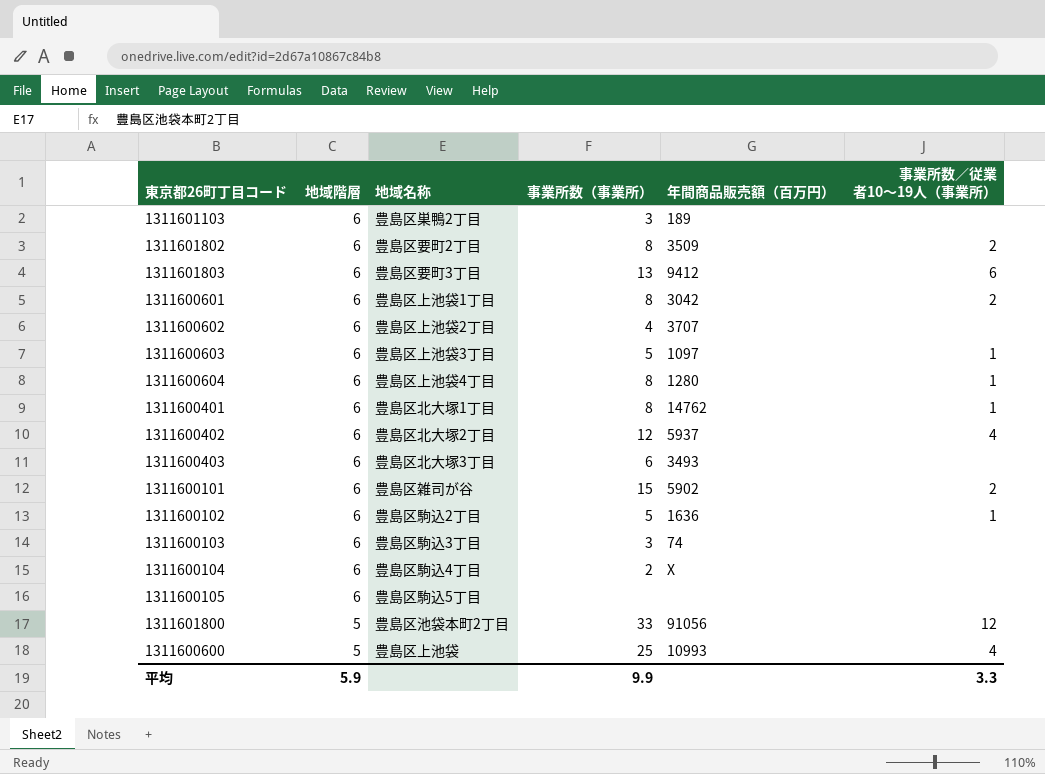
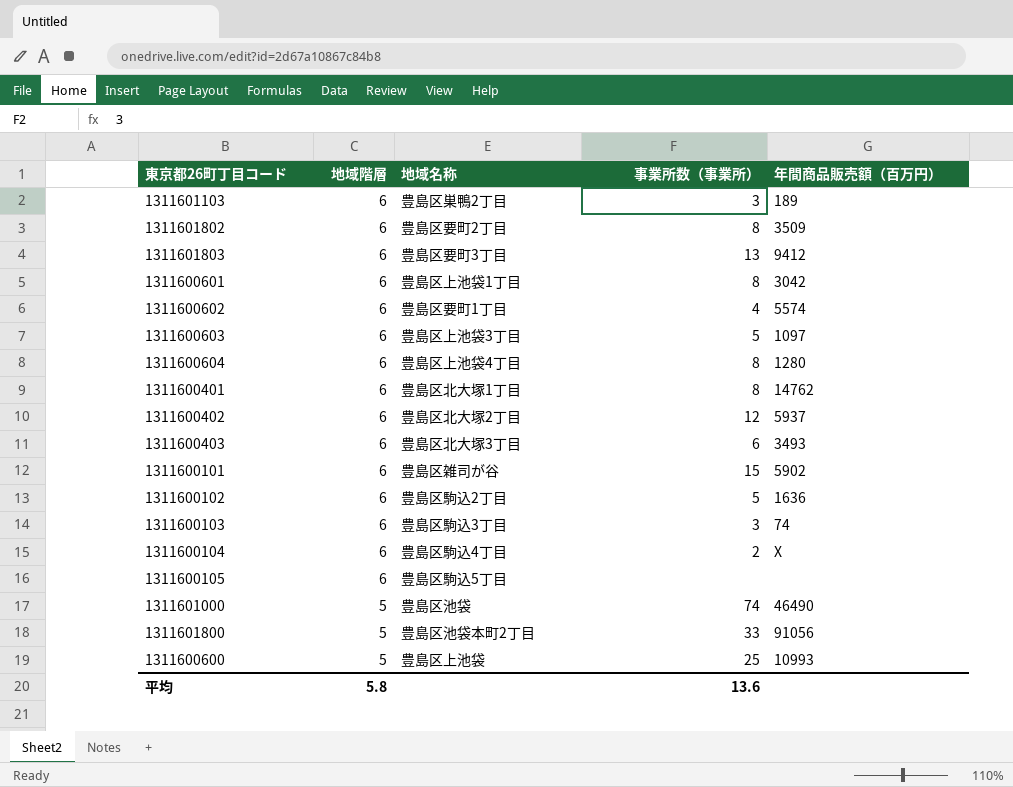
column 事業所数／従業者10～19人（事業所） | position: 6 -> none
1311600602 | 地域名称: 豊島区上池袋2丁目 -> 豊島区要町1丁目
1311600602 | 年間商品販売額（百万円）: 3707 -> 5574
row 1311601000: none -> 5 | 豊島区池袋 | 74 | 46490
平均 | 地域階層: 5.9 -> 5.8
平均 | 事業所数（事業所）: 9.9 -> 13.6

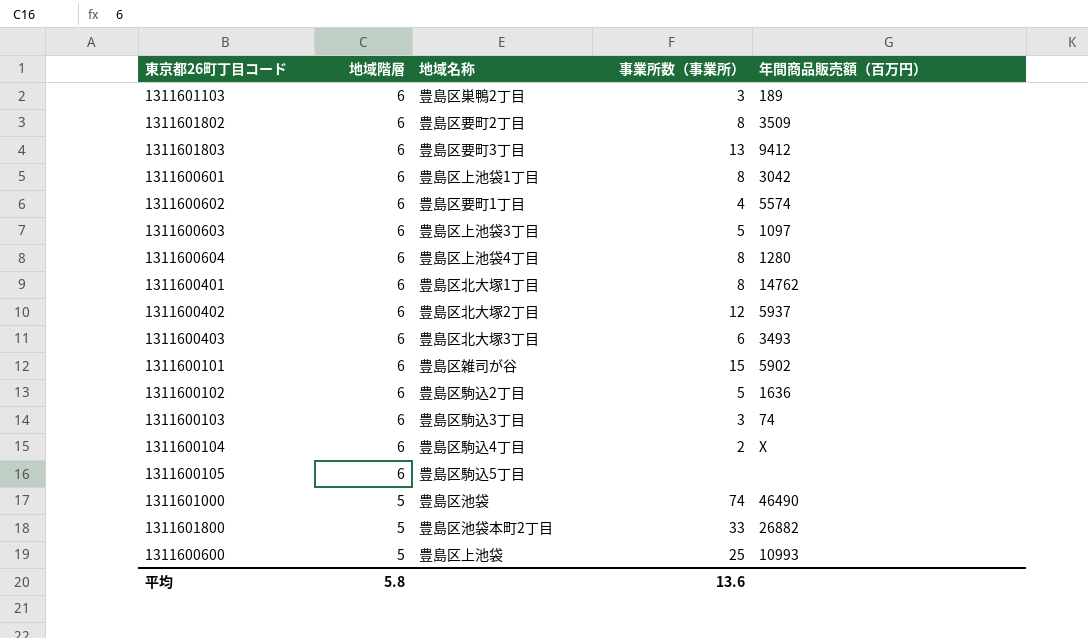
1311601800 | 年間商品販売額（百万円）: 91056 -> 26882

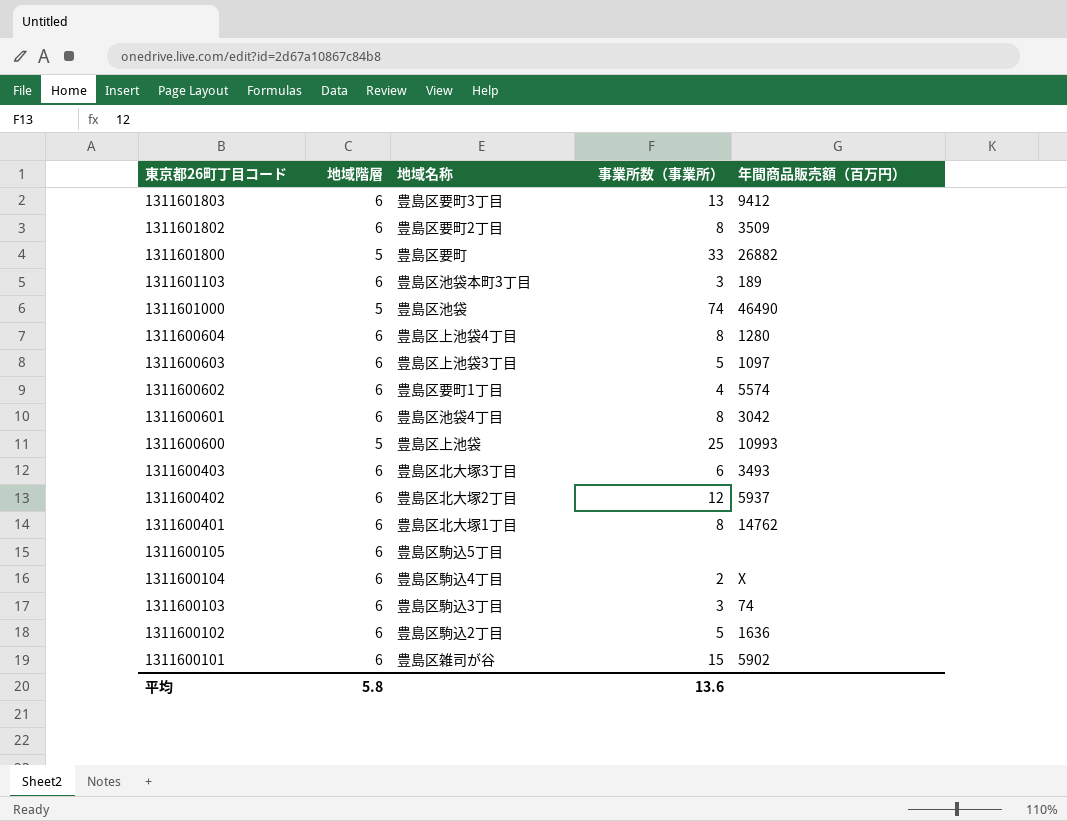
row order: 地域階層 descending -> 東京都26町丁目コード descending
1311601800 | 地域名称: 豊島区池袋本町2丁目 -> 豊島区要町
1311601103 | 地域名称: 豊島区巣鴨2丁目 -> 豊島区池袋本町3丁目
1311600601 | 地域名称: 豊島区上池袋1丁目 -> 豊島区池袋4丁目

